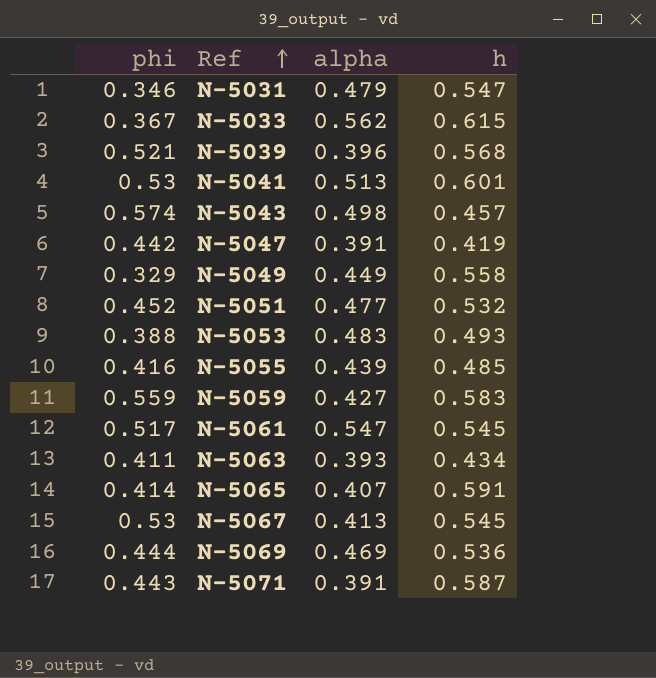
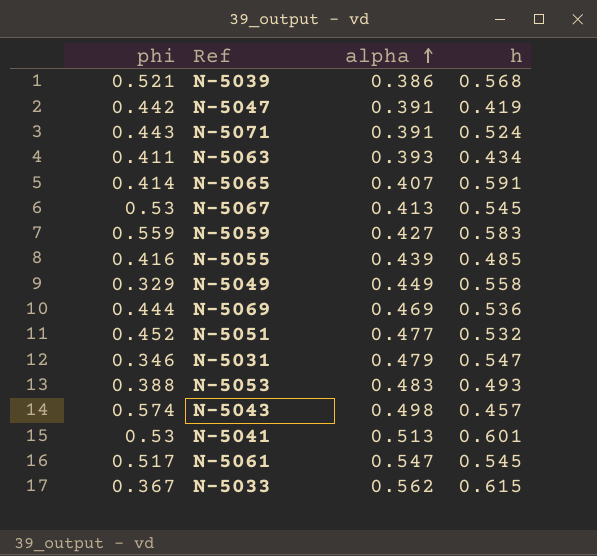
row order: Ref ascending -> alpha ascending
N-5039 | alpha: 0.396 -> 0.386
N-5071 | h: 0.587 -> 0.524

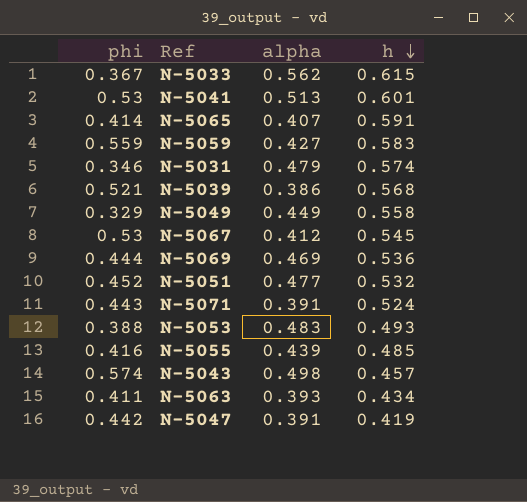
row order: alpha ascending -> h descending
row N-5061: 0.517 | 0.547 | 0.545 -> none
N-5031 | h: 0.547 -> 0.574
N-5067 | alpha: 0.413 -> 0.412

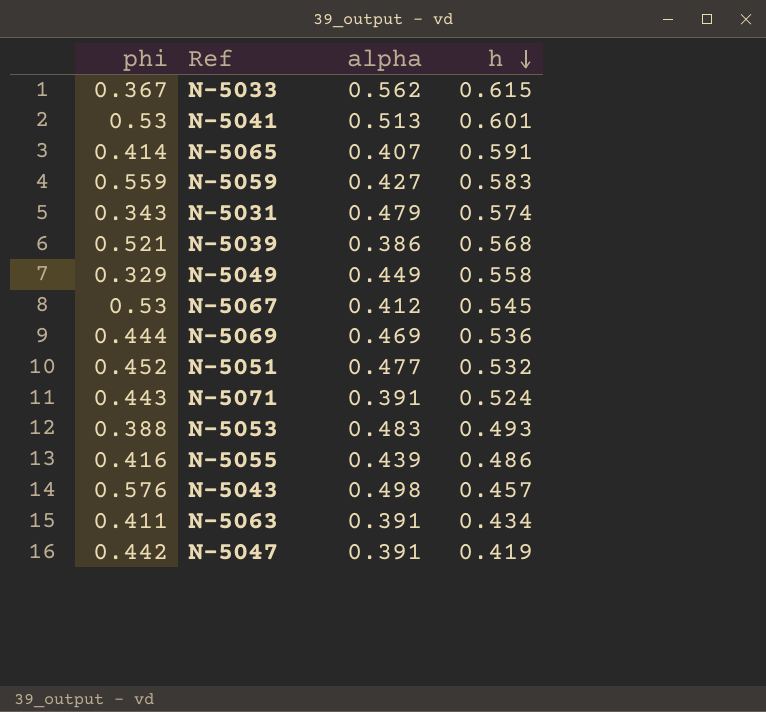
N-5031 | phi: 0.346 -> 0.343
N-5055 | h: 0.485 -> 0.486
N-5043 | phi: 0.574 -> 0.576
N-5063 | alpha: 0.393 -> 0.391

